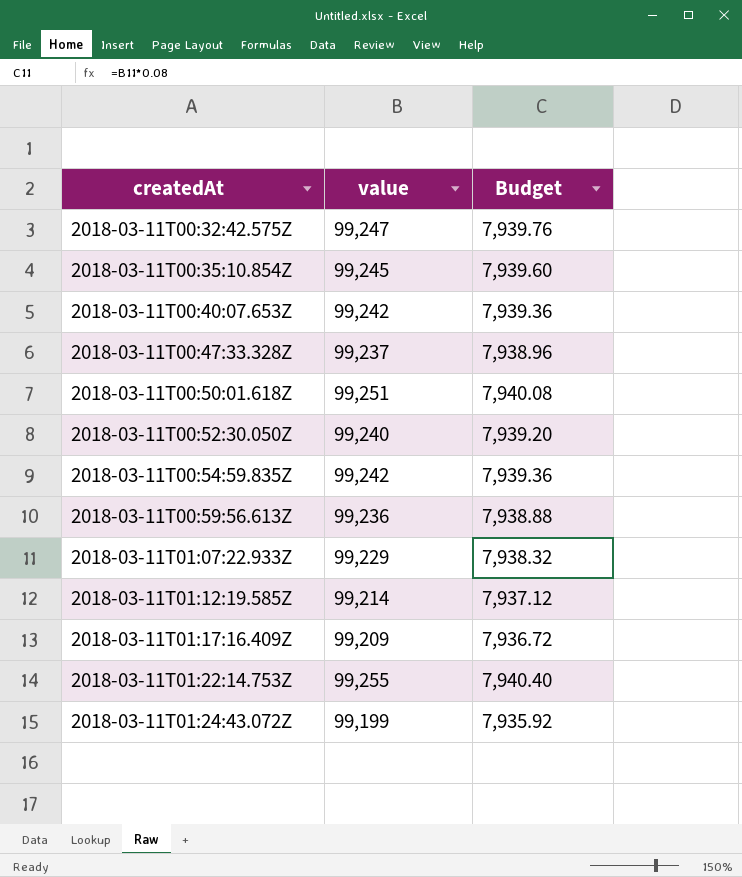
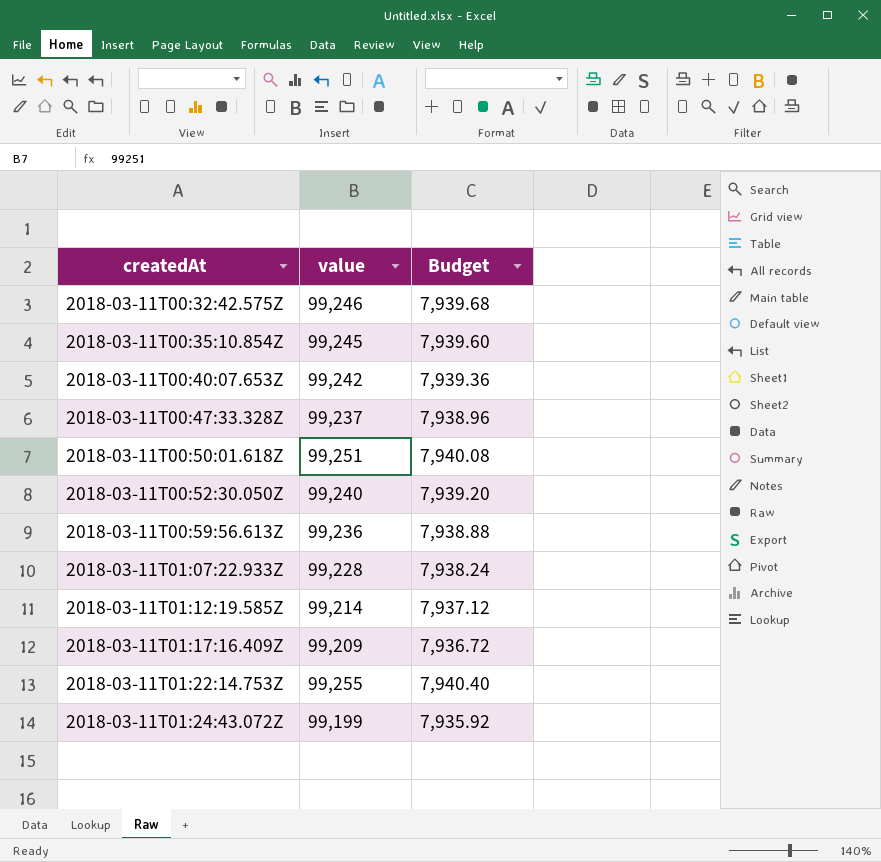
row 2018-03-11T00:54:59.835Z: 99,242 | 7,939.36 -> none
2018-03-11T00:32:42.575Z | value: 99,247 -> 99,246
2018-03-11T00:32:42.575Z | Budget: 7,939.76 -> 7,939.68
2018-03-11T01:07:22.933Z | value: 99,229 -> 99,228
2018-03-11T01:07:22.933Z | Budget: 7,938.32 -> 7,938.24

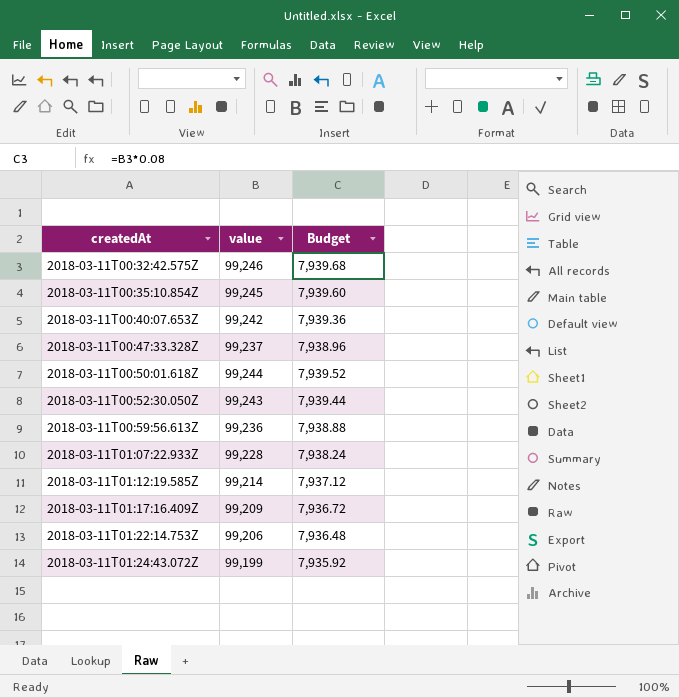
2018-03-11T00:50:01.618Z | value: 99,251 -> 99,244
2018-03-11T00:50:01.618Z | Budget: 7,940.08 -> 7,939.52
2018-03-11T00:52:30.050Z | value: 99,240 -> 99,243
2018-03-11T00:52:30.050Z | Budget: 7,939.20 -> 7,939.44
2018-03-11T01:22:14.753Z | value: 99,255 -> 99,206
2018-03-11T01:22:14.753Z | Budget: 7,940.40 -> 7,936.48

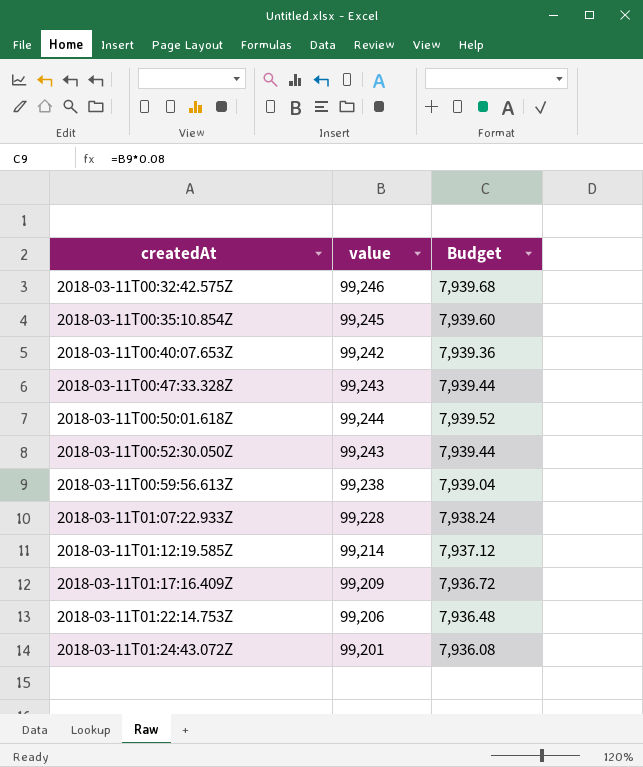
2018-03-11T00:47:33.328Z | value: 99,237 -> 99,243
2018-03-11T00:47:33.328Z | Budget: 7,938.96 -> 7,939.44
2018-03-11T00:59:56.613Z | value: 99,236 -> 99,238
2018-03-11T00:59:56.613Z | Budget: 7,938.88 -> 7,939.04
2018-03-11T01:24:43.072Z | value: 99,199 -> 99,201
2018-03-11T01:24:43.072Z | Budget: 7,935.92 -> 7,936.08

